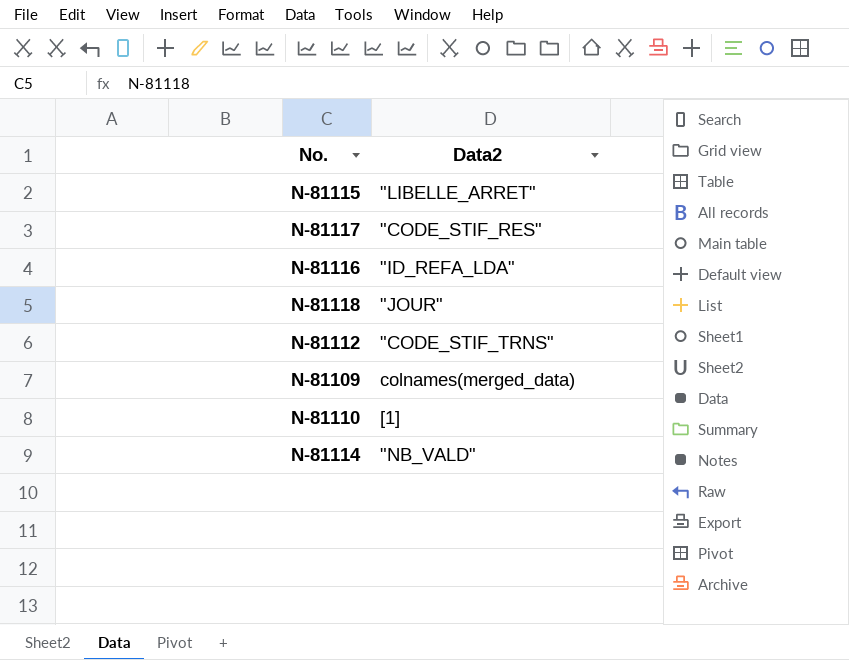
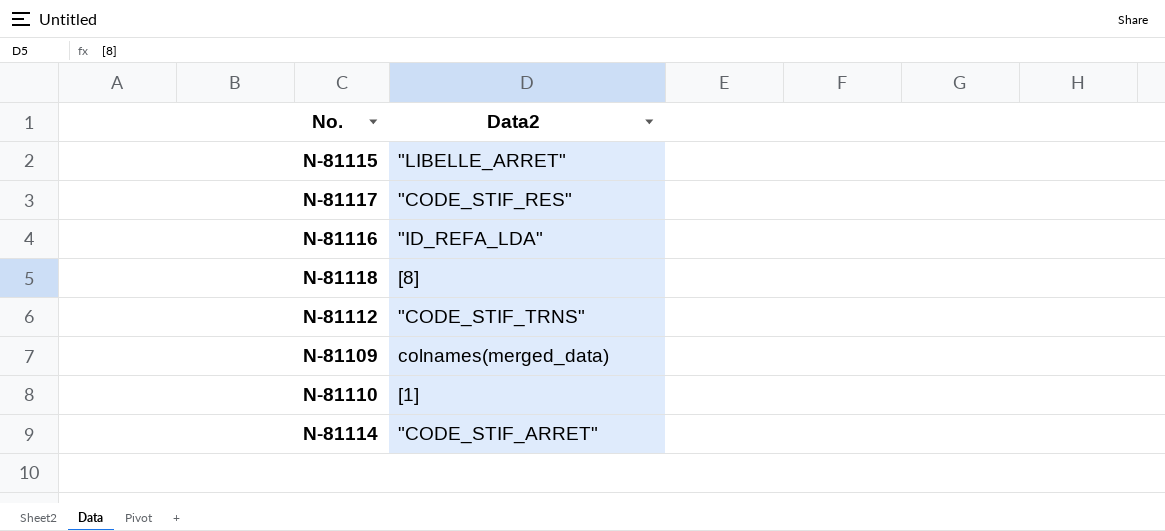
N-81118 | Data2: "JOUR" -> [8]
N-81114 | Data2: "NB_VALD" -> "CODE_STIF_ARRET"

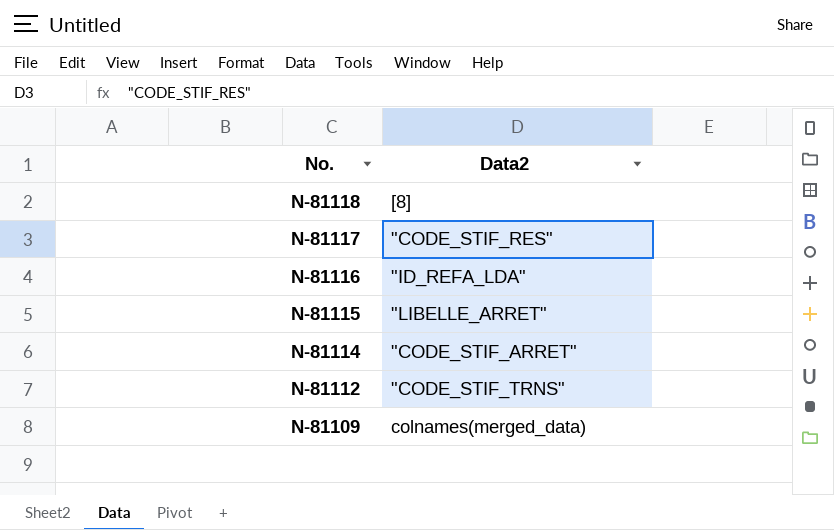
row order: none -> No. descending
row N-81110: [1] -> none

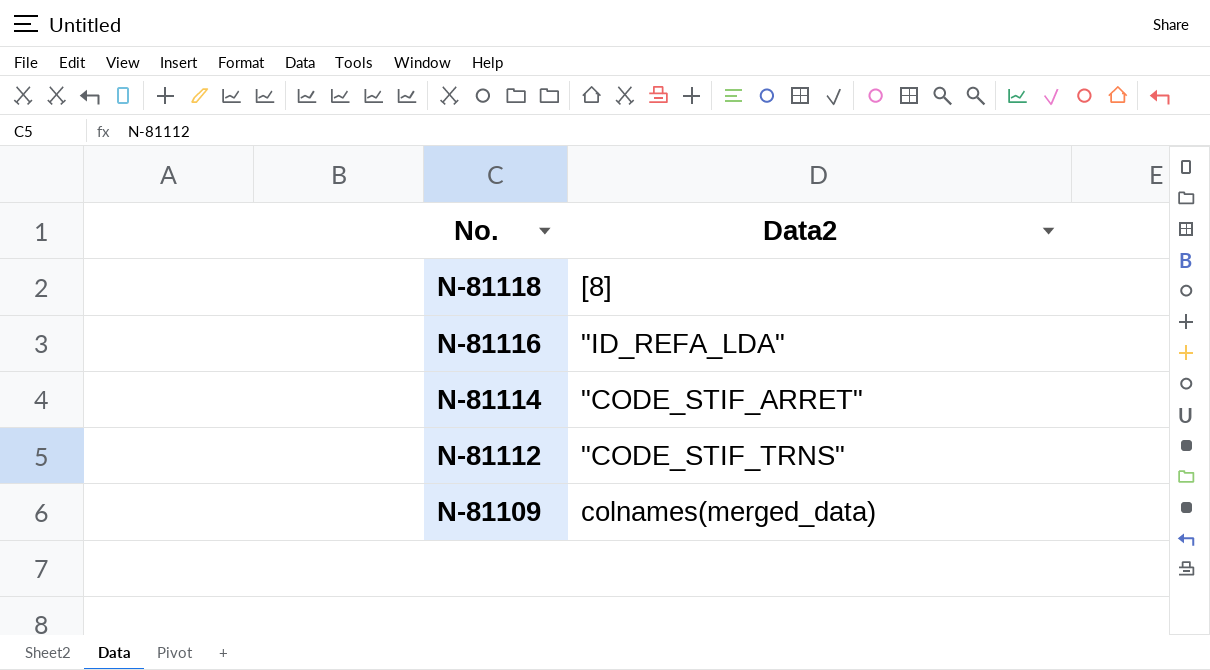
row N-81117: "CODE_STIF_RES" -> none
row N-81115: "LIBELLE_ARRET" -> none

